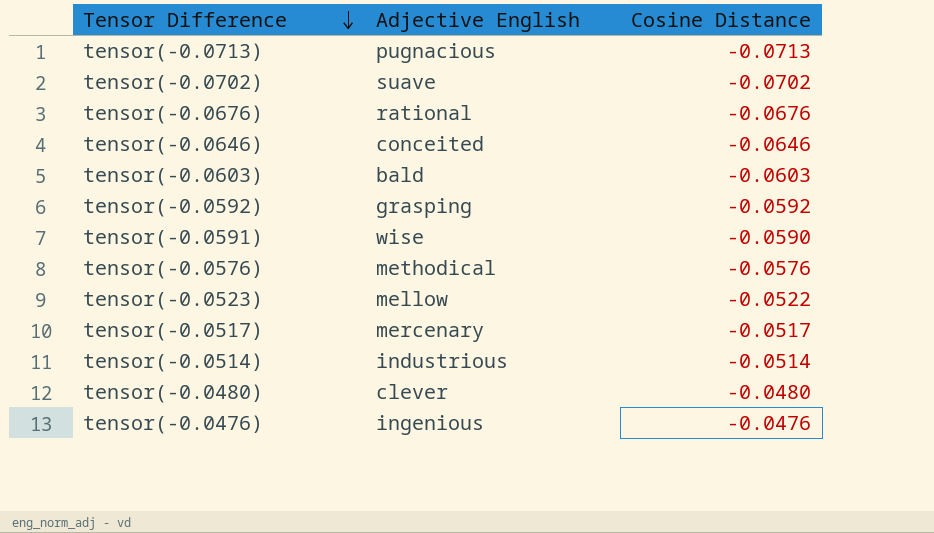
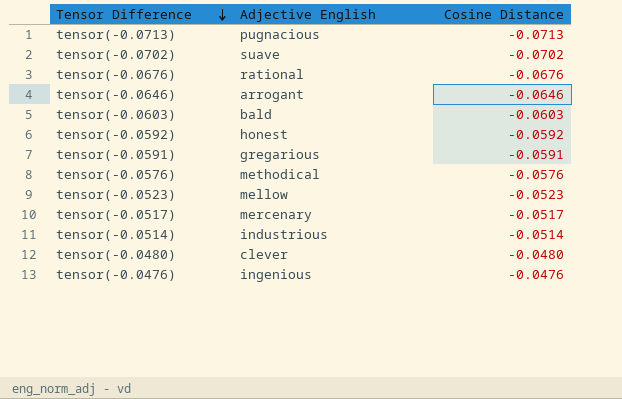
tensor(-0.0646) | Adjective English: conceited -> arrogant
tensor(-0.0592) | Adjective English: grasping -> honest
tensor(-0.0591) | Adjective English: wise -> gregarious
tensor(-0.0591) | Cosine Distance: -0.0590 -> -0.0591
tensor(-0.0523) | Cosine Distance: -0.0522 -> -0.0523

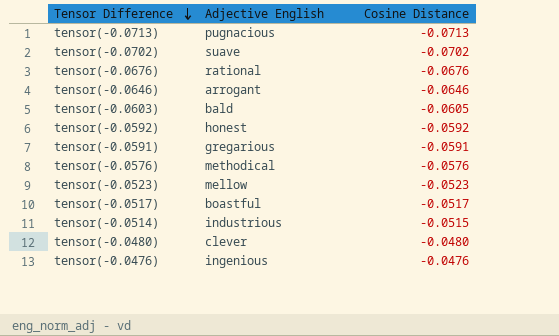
tensor(-0.0603) | Cosine Distance: -0.0603 -> -0.0605
tensor(-0.0517) | Adjective English: mercenary -> boastful
tensor(-0.0514) | Cosine Distance: -0.0514 -> -0.0515

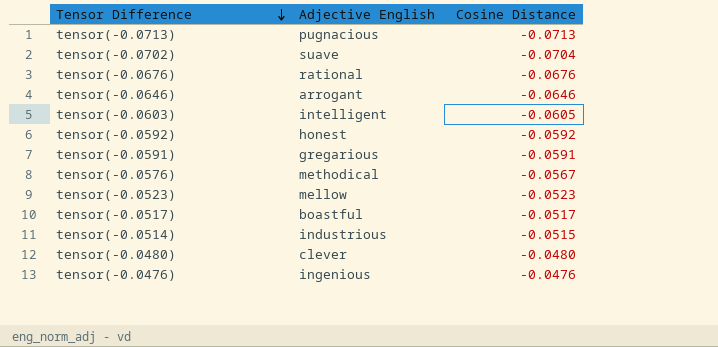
tensor(-0.0702) | Cosine Distance: -0.0702 -> -0.0704
tensor(-0.0603) | Adjective English: bald -> intelligent
tensor(-0.0576) | Cosine Distance: -0.0576 -> -0.0567

